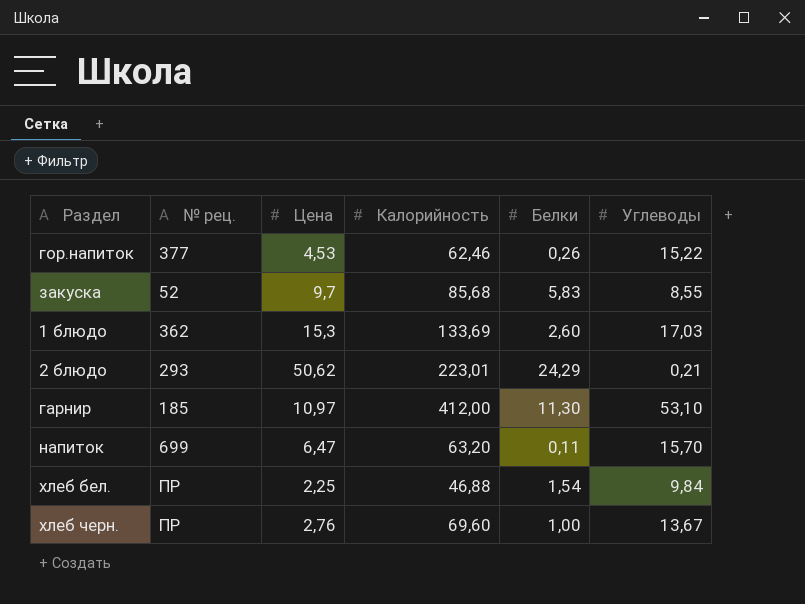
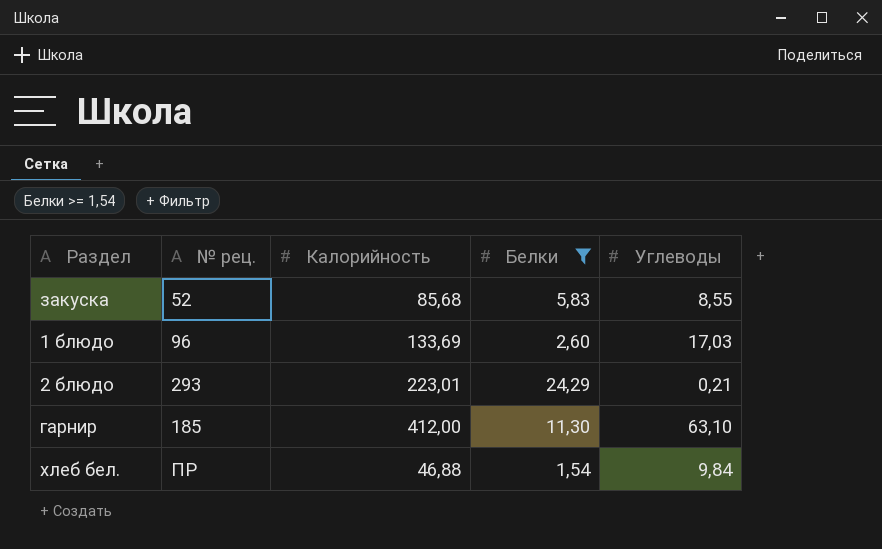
filter: none -> Белки >= 1,54
column Цена | position: 3 -> none
1 блюдо | № рец.: 362 -> 96
гарнир | Углеводы: 53,10 -> 63,10

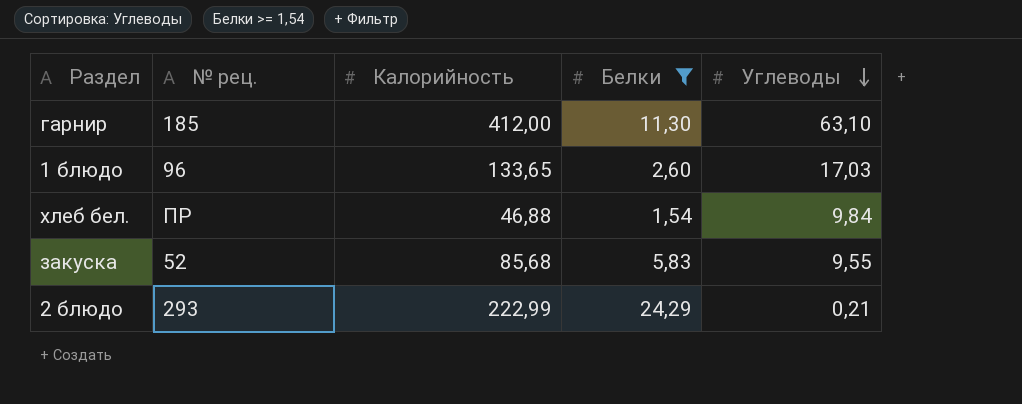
row order: none -> Углеводы descending
1 блюдо | Калорийность: 133,69 -> 133,65
закуска | Углеводы: 8,55 -> 9,55
2 блюдо | Калорийность: 223,01 -> 222,99

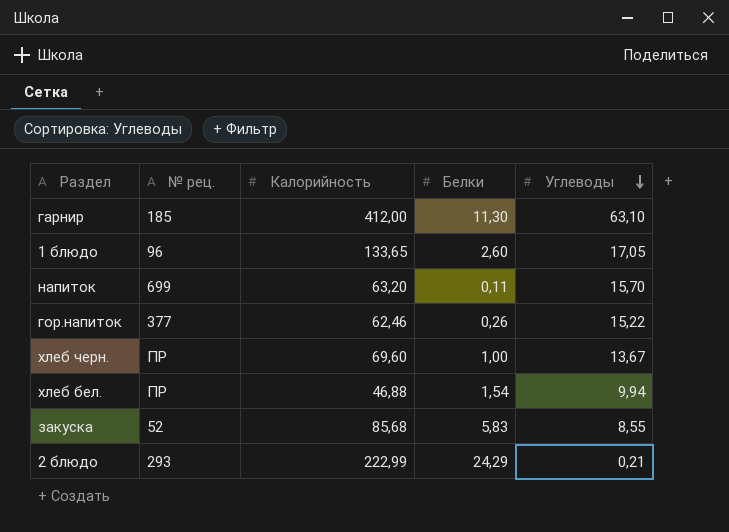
filter: Белки >= 1,54 -> none
1 блюдо | Углеводы: 17,03 -> 17,05
хлеб бел. | Углеводы: 9,84 -> 9,94
закуска | Углеводы: 9,55 -> 8,55

